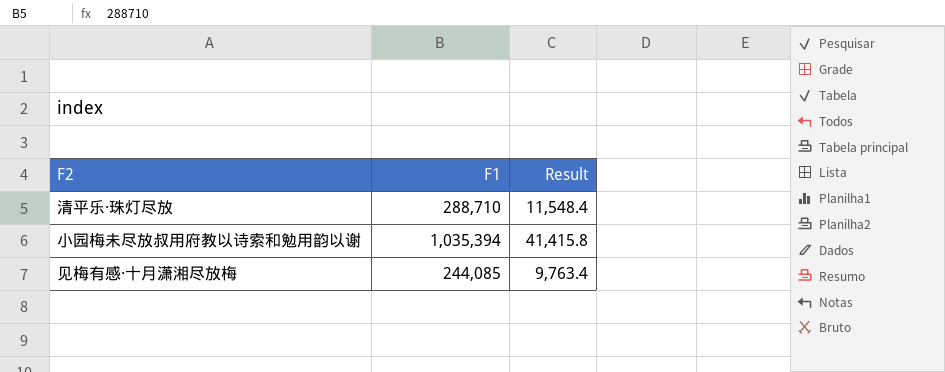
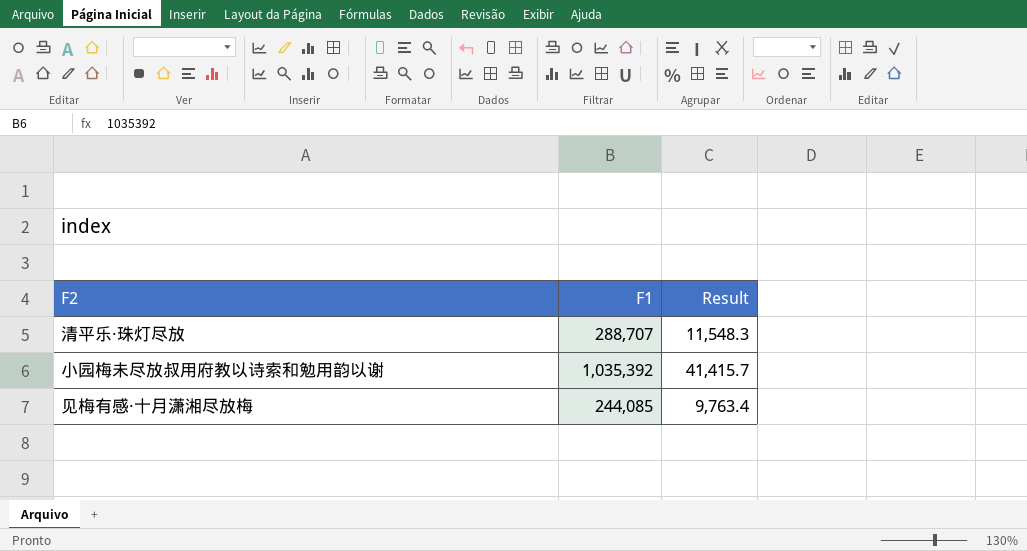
清平乐·珠灯尽放 | F1: 288,710 -> 288,707
清平乐·珠灯尽放 | Result: 11,548.4 -> 11,548.3
小园梅未尽放叔用府教以诗索和勉用韵以谢 | F1: 1,035,394 -> 1,035,392
小园梅未尽放叔用府教以诗索和勉用韵以谢 | Result: 41,415.8 -> 41,415.7

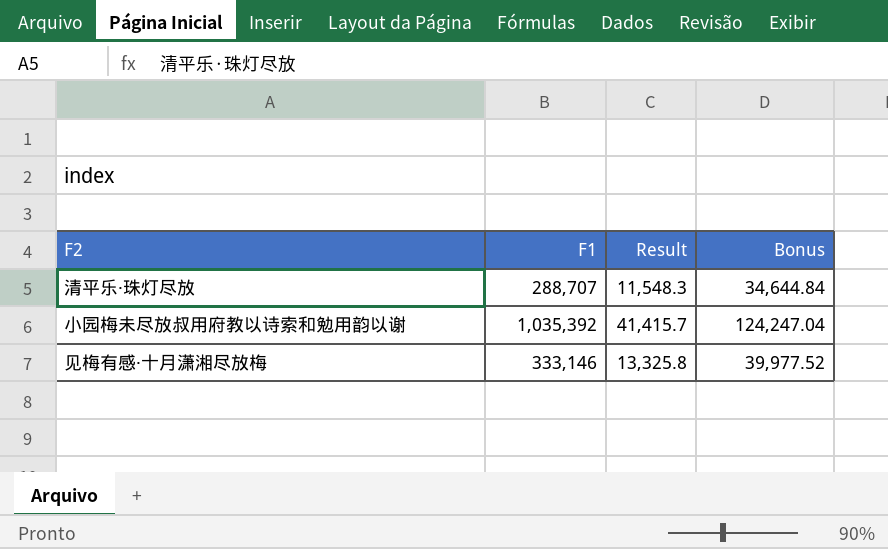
column Bonus | formula: none -> [F1] * 0.12
见梅有感·十月潇湘尽放梅 | F1: 244,085 -> 333,146
见梅有感·十月潇湘尽放梅 | Result: 9,763.4 -> 13,325.8

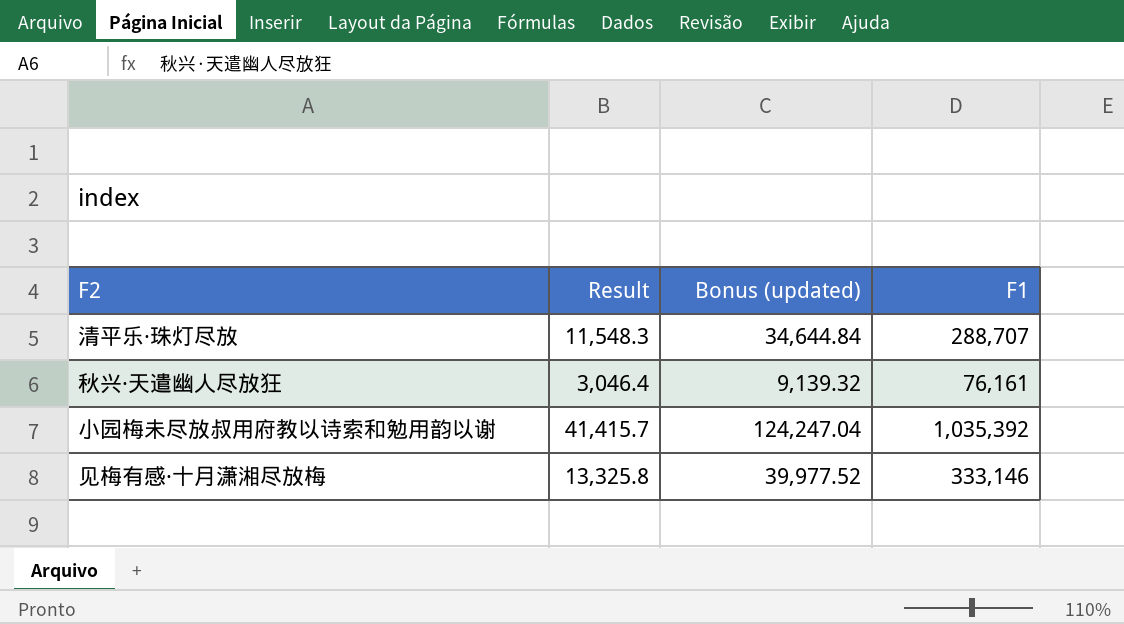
column name: Bonus -> Bonus (updated)
column F1 | position: 2 -> 4
row 秋兴·天遣幽人尽放狂: none -> 3,046.4 | 9,139.32 | 76,161

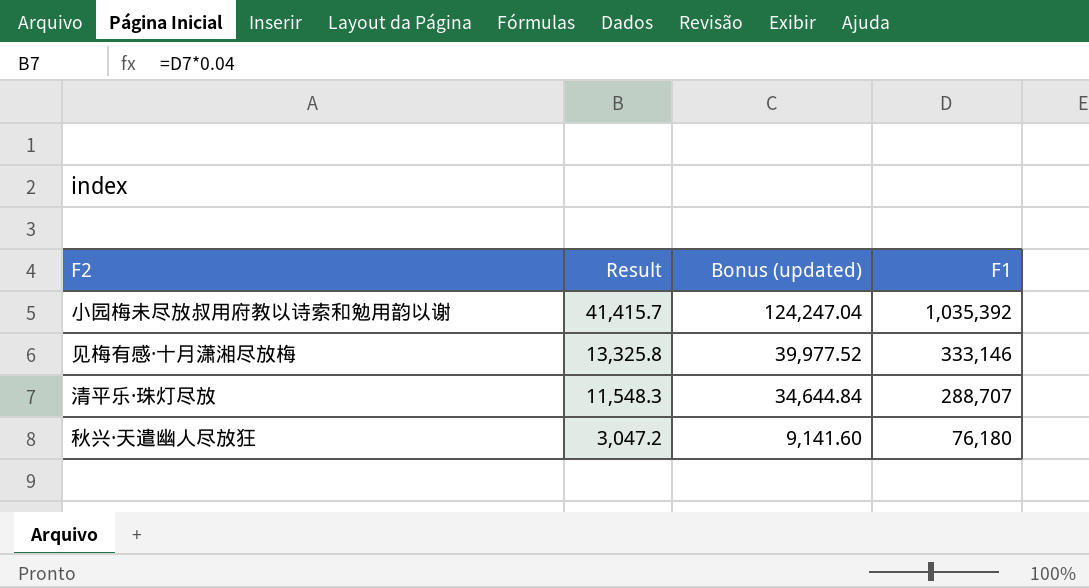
row order: none -> Result descending
秋兴·天遣幽人尽放狂 | Result: 3,046.4 -> 3,047.2
秋兴·天遣幽人尽放狂 | Bonus (updated): 9,139.32 -> 9,141.60
秋兴·天遣幽人尽放狂 | F1: 76,161 -> 76,180

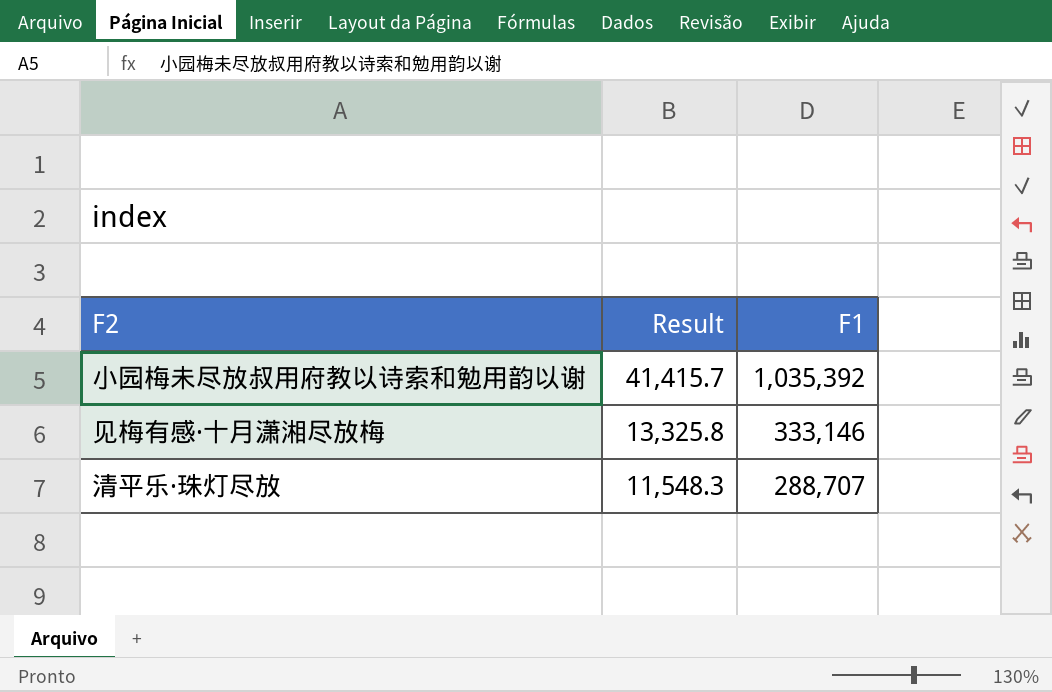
column Bonus (updated) | formula: [F1] * 0.12 -> none
row 秋兴·天遣幽人尽放狂: 3,047.2 | 9,141.60 | 76,180 -> none

